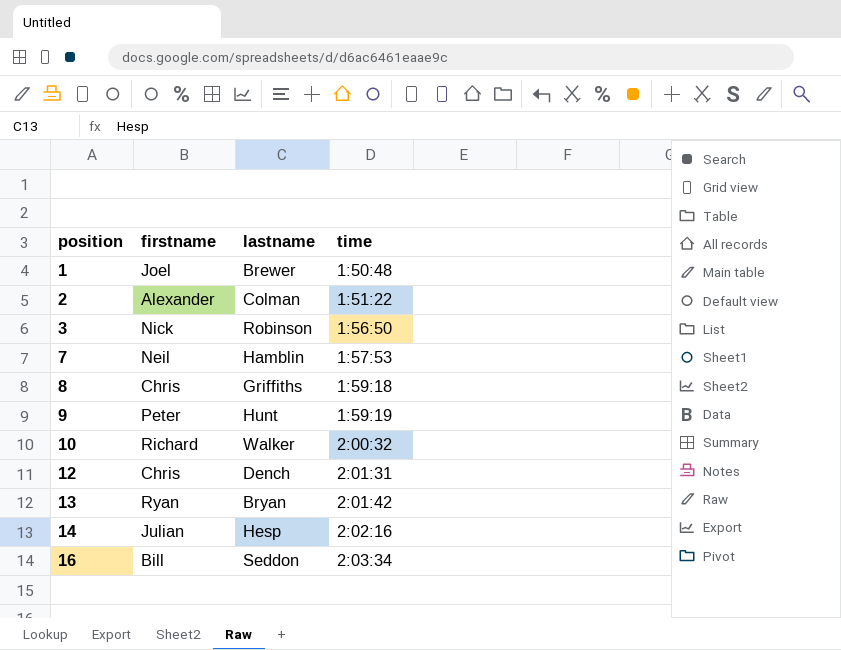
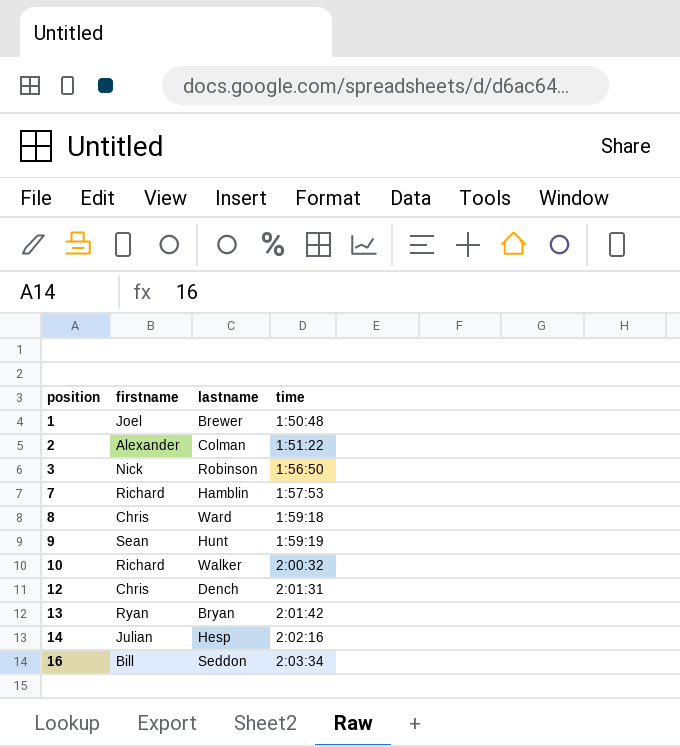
7 | firstname: Neil -> Richard
8 | lastname: Griffiths -> Ward
9 | firstname: Peter -> Sean

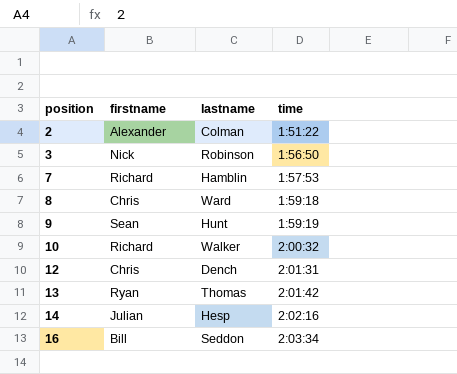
row 1: Joel | Brewer | 1:50:48 -> none
13 | lastname: Bryan -> Thomas

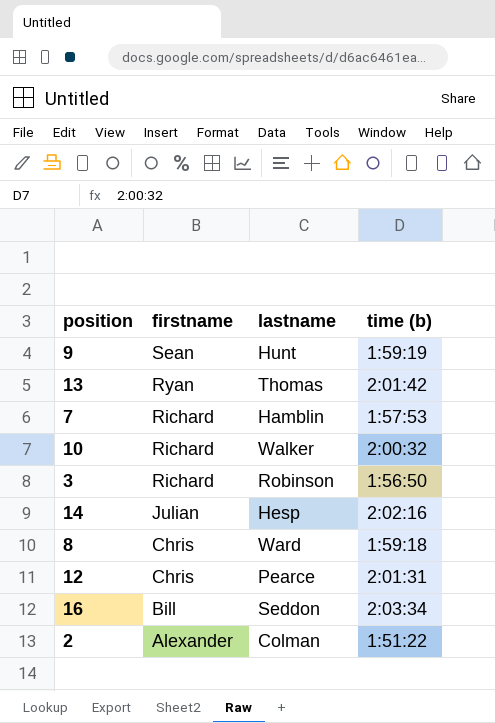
row order: position ascending -> firstname descending
column name: time -> time (b)
3 | firstname: Nick -> Richard
12 | lastname: Dench -> Pearce

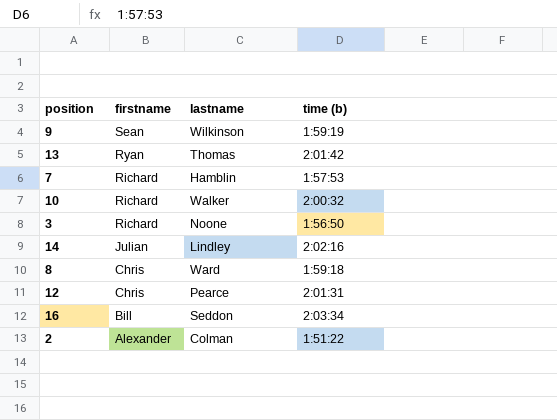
9 | lastname: Hunt -> Wilkinson
3 | lastname: Robinson -> Noone
14 | lastname: Hesp -> Lindley

